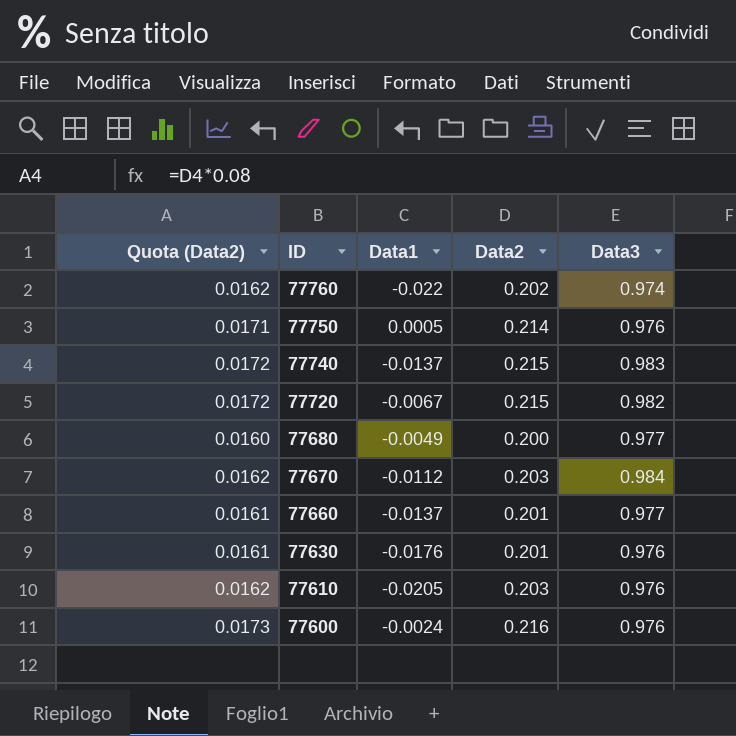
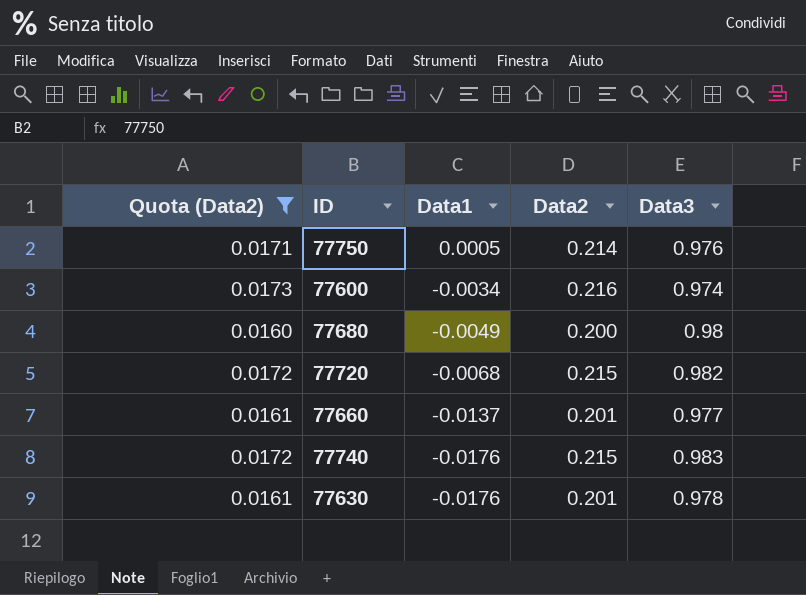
filter: none -> Quota (Data2) != 0.0162
row order: ID descending -> Data1 descending
77600 | Data1: -0.0024 -> -0.0034
77600 | Data3: 0.976 -> 0.974
77680 | Data3: 0.977 -> 0.98
77720 | Data1: -0.0067 -> -0.0068
77740 | Data1: -0.0137 -> -0.0176
77630 | Data3: 0.976 -> 0.978

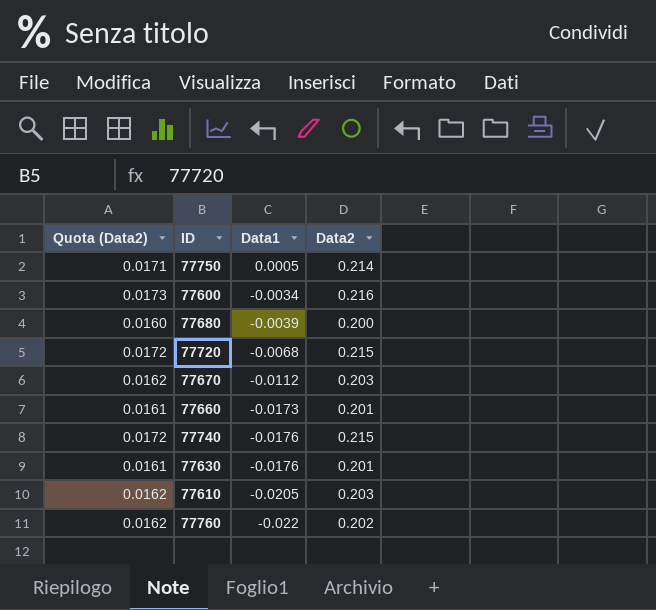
filter: Quota (Data2) != 0.0162 -> none
column Data3 | position: 5 -> none
77680 | Data1: -0.0049 -> -0.0039
77660 | Data1: -0.0137 -> -0.0173

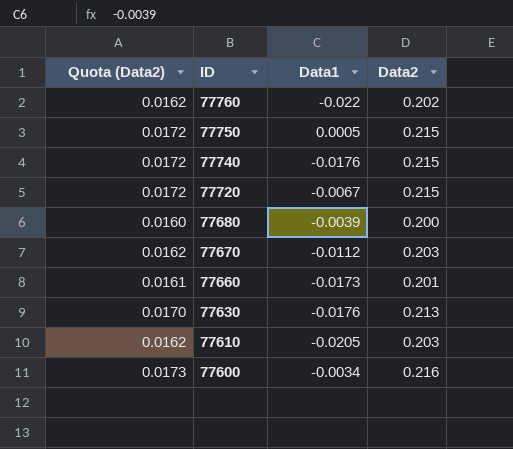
row order: Data1 descending -> ID descending
77750 | Quota (Data2): 0.0171 -> 0.0172
77750 | Data2: 0.214 -> 0.215
77720 | Data1: -0.0068 -> -0.0067
77630 | Quota (Data2): 0.0161 -> 0.0170
77630 | Data2: 0.201 -> 0.213

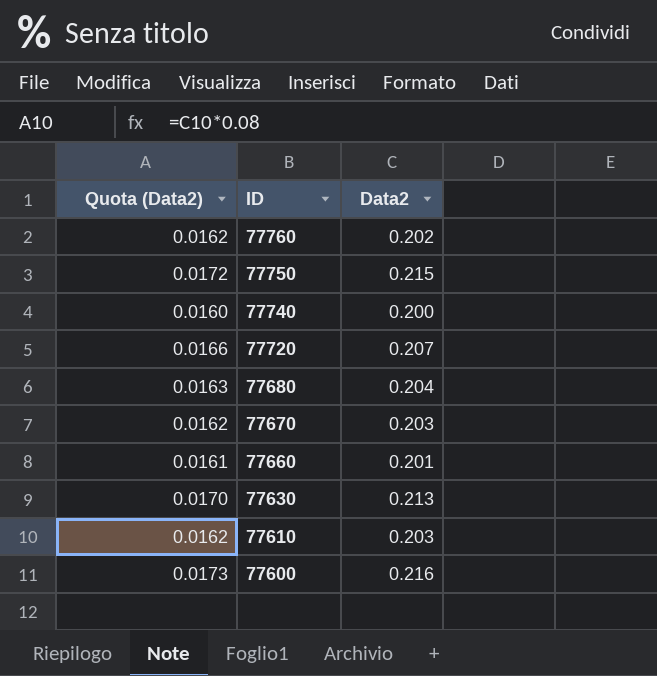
column Data1 | position: 3 -> none
77740 | Quota (Data2): 0.0172 -> 0.0160
77740 | Data2: 0.215 -> 0.200
77720 | Quota (Data2): 0.0172 -> 0.0166
77720 | Data2: 0.215 -> 0.207
77680 | Quota (Data2): 0.0160 -> 0.0163
77680 | Data2: 0.200 -> 0.204

